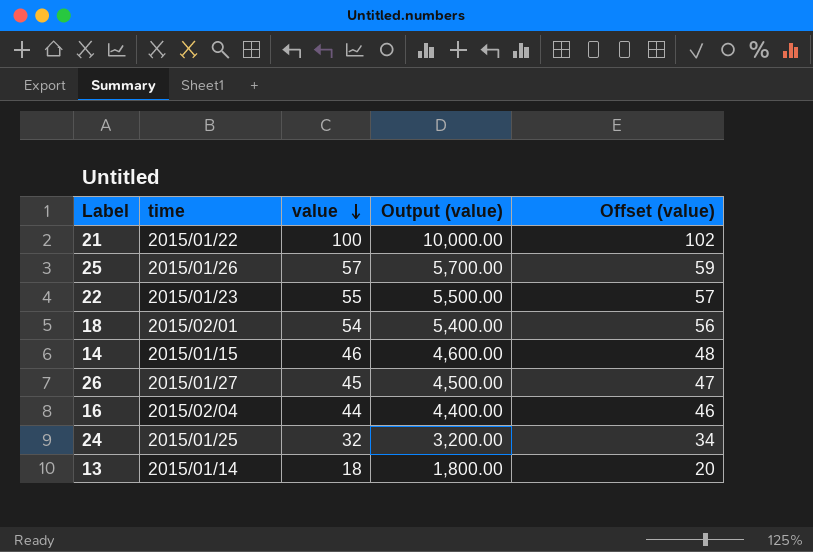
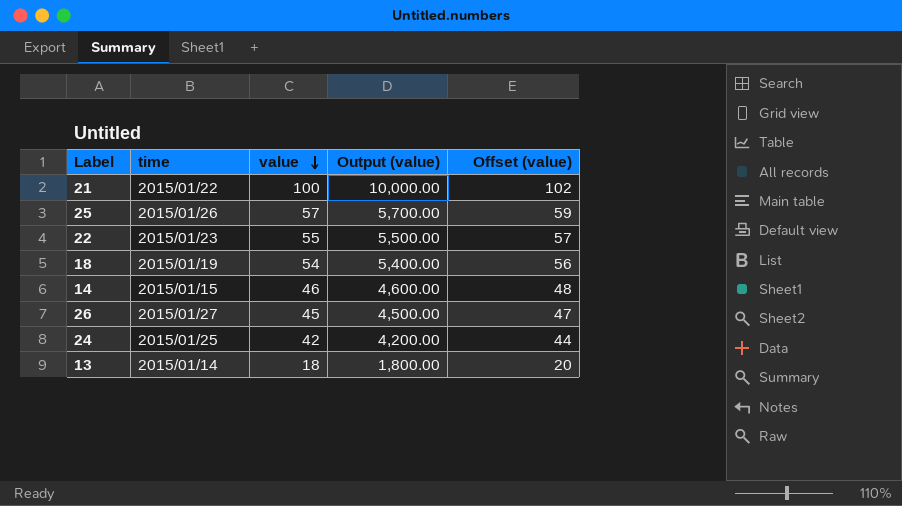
row 16: 2015/02/04 | 44 | 4,400.00 | 46 -> none
18 | time: 2015/02/01 -> 2015/01/19
24 | value: 32 -> 42
24 | Output (value): 3,200.00 -> 4,200.00
24 | Offset (value): 34 -> 44

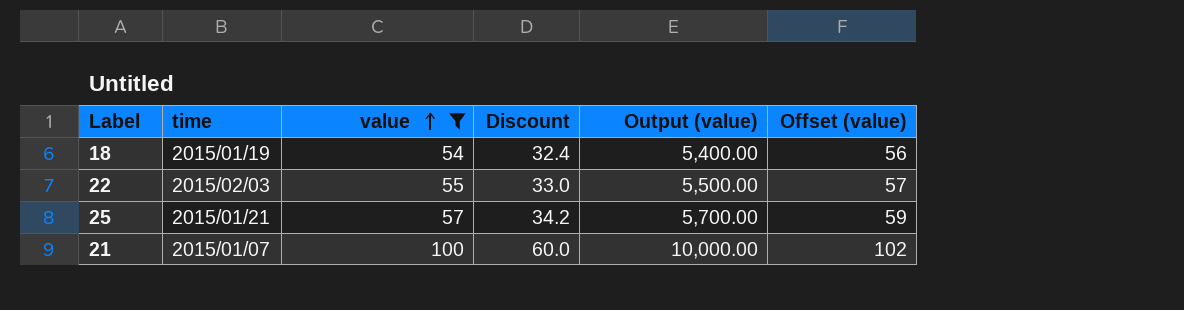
filter: none -> value >= 54
row order: value descending -> value ascending
column Discount | formula: none -> [value] * 0.6
22 | time: 2015/01/23 -> 2015/02/03
25 | time: 2015/01/26 -> 2015/01/21
21 | time: 2015/01/22 -> 2015/01/07

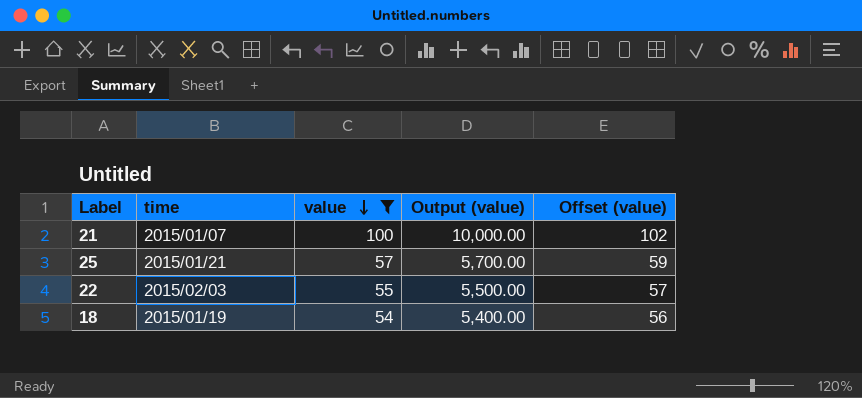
row order: value ascending -> value descending
column Discount | formula: [value] * 0.6 -> none

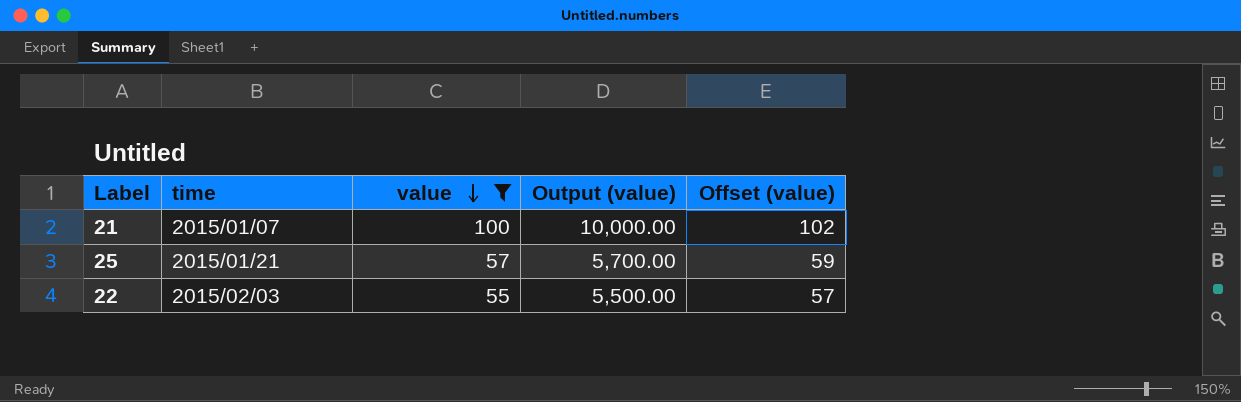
row 18: 2015/01/19 | 54 | 5,400.00 | 56 -> none

